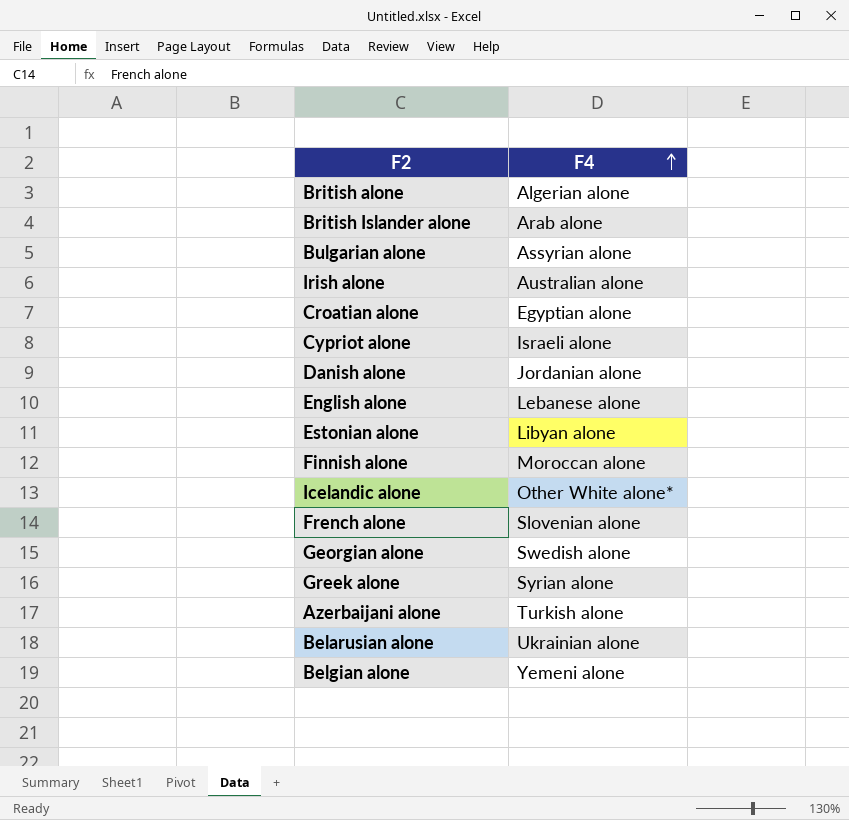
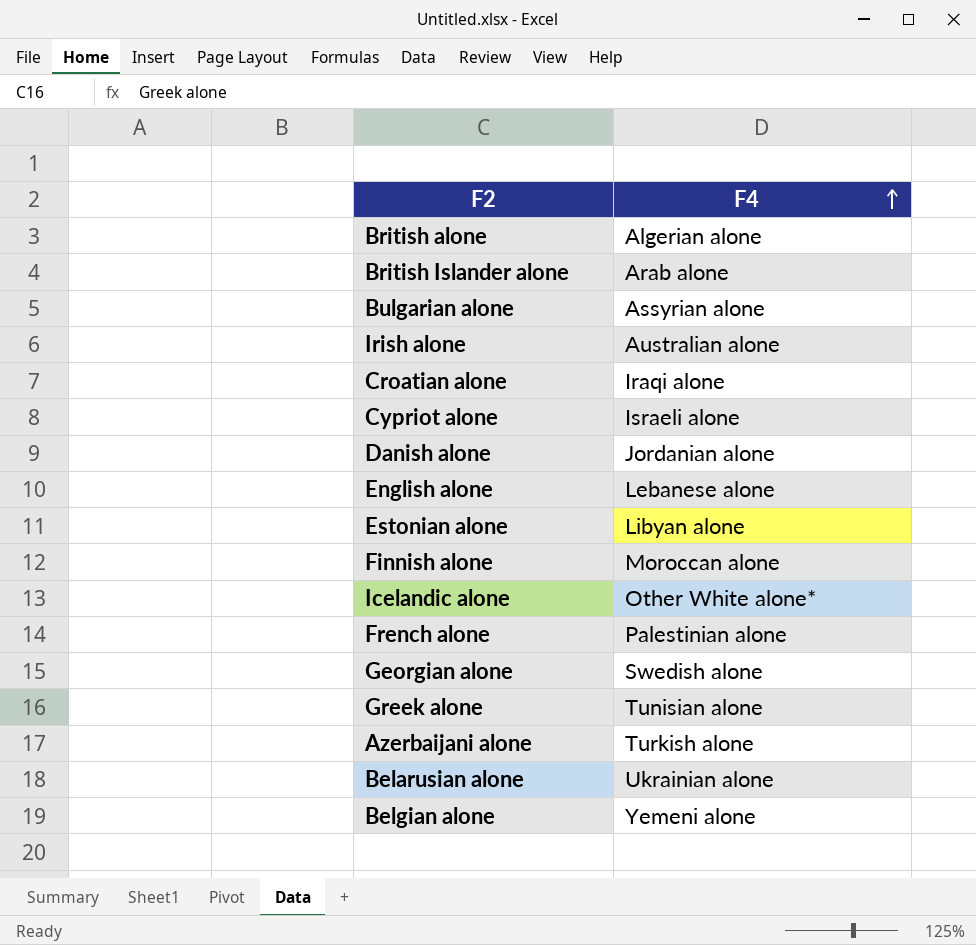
Croatian alone | F4: Egyptian alone -> Iraqi alone
French alone | F4: Slovenian alone -> Palestinian alone
Greek alone | F4: Syrian alone -> Tunisian alone

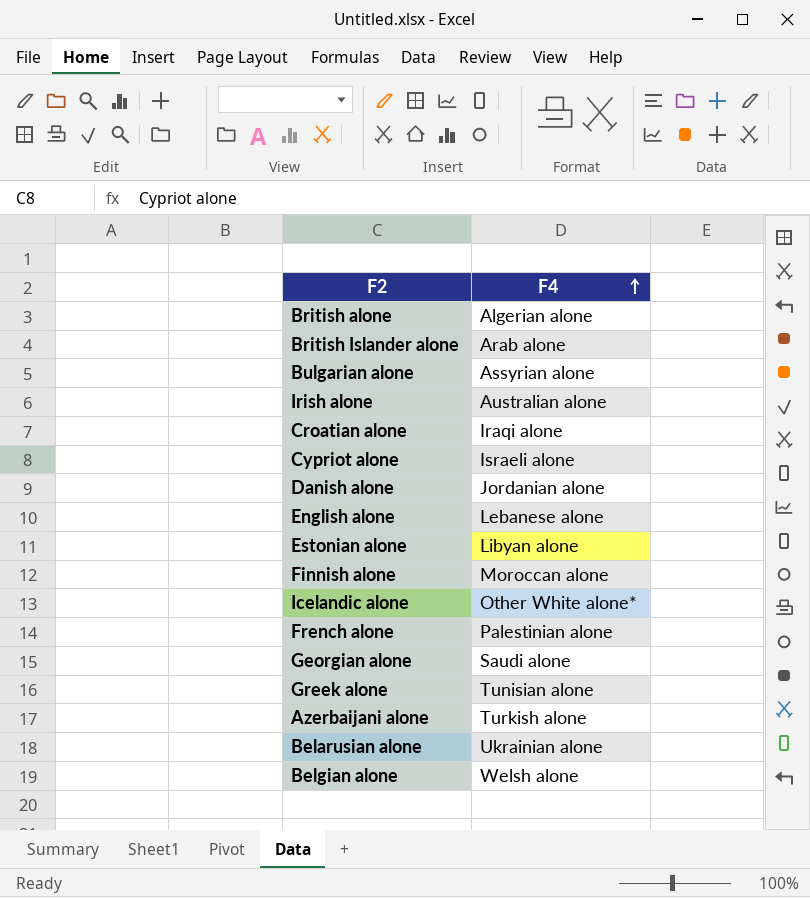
Georgian alone | F4: Swedish alone -> Saudi alone
Belgian alone | F4: Yemeni alone -> Welsh alone

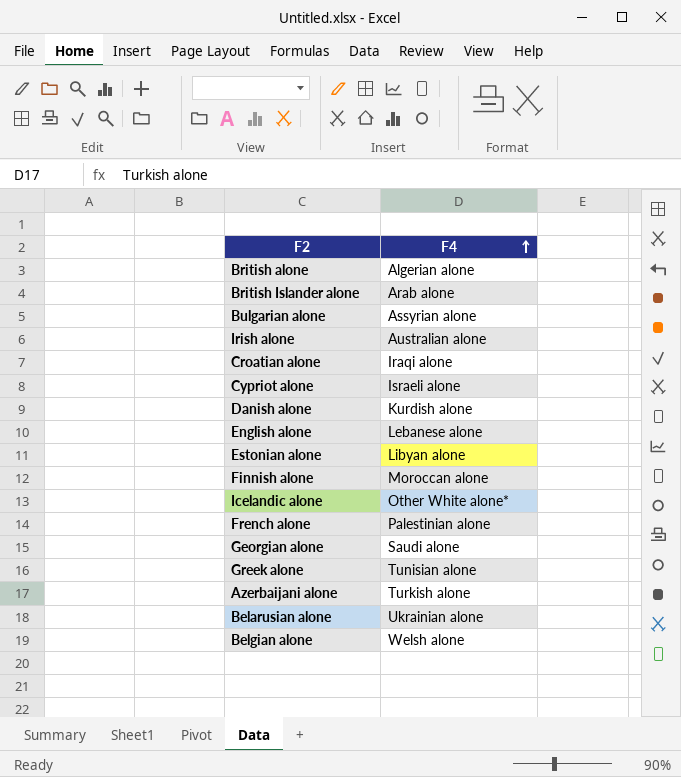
Danish alone | F4: Jordanian alone -> Kurdish alone

